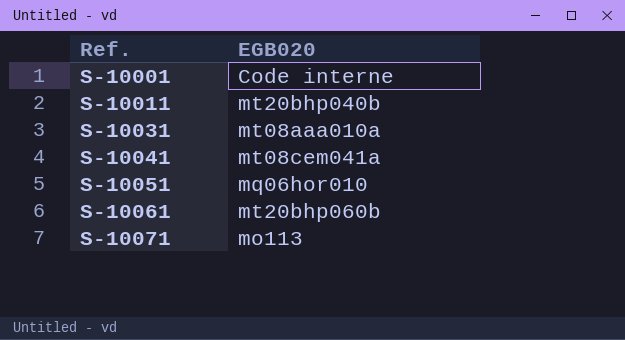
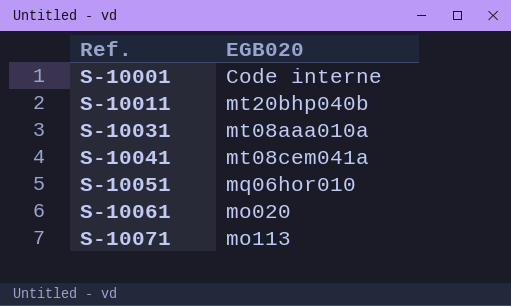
S-10061 | EGB020: mt20bhp060b -> mo020

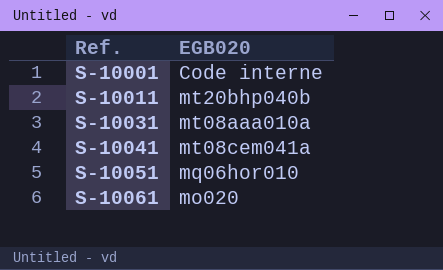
row S-10071: mo113 -> none

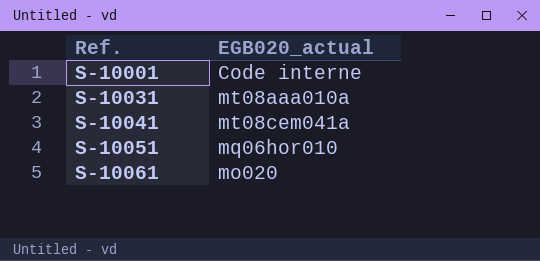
column name: EGB020 -> EGB020_actual
row S-10011: mt20bhp040b -> none

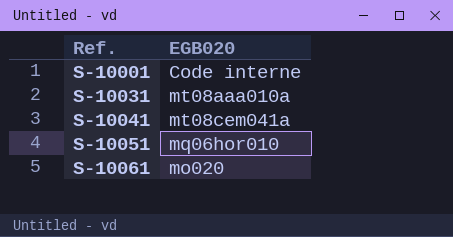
column name: EGB020_actual -> EGB020

